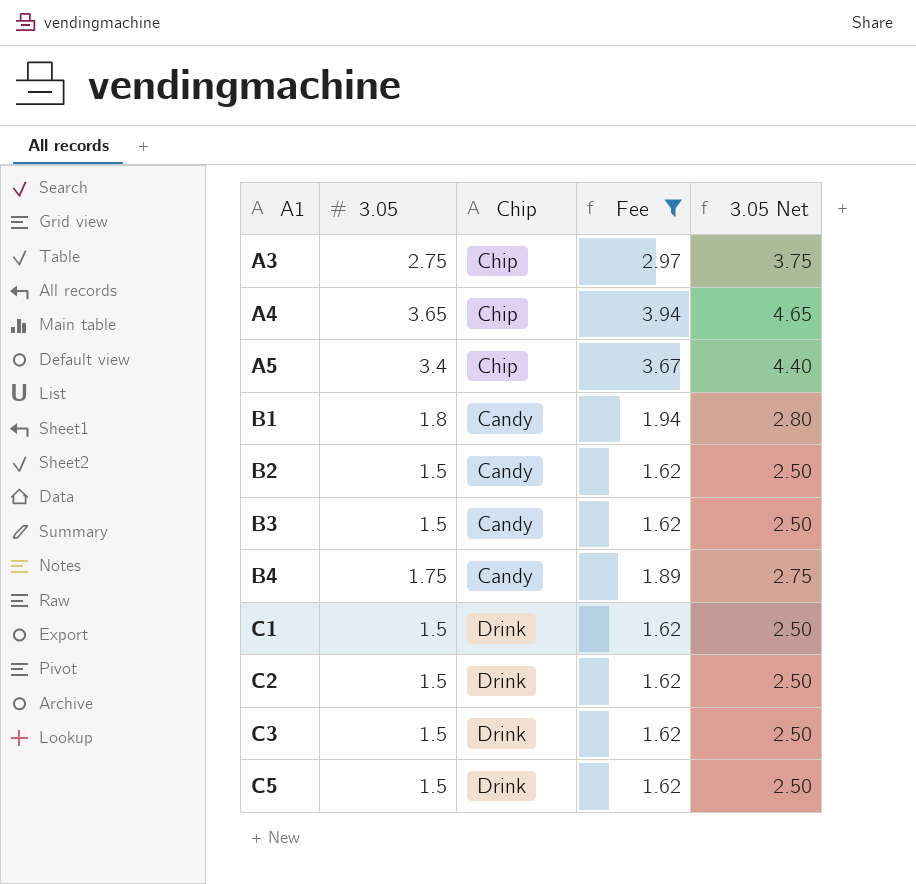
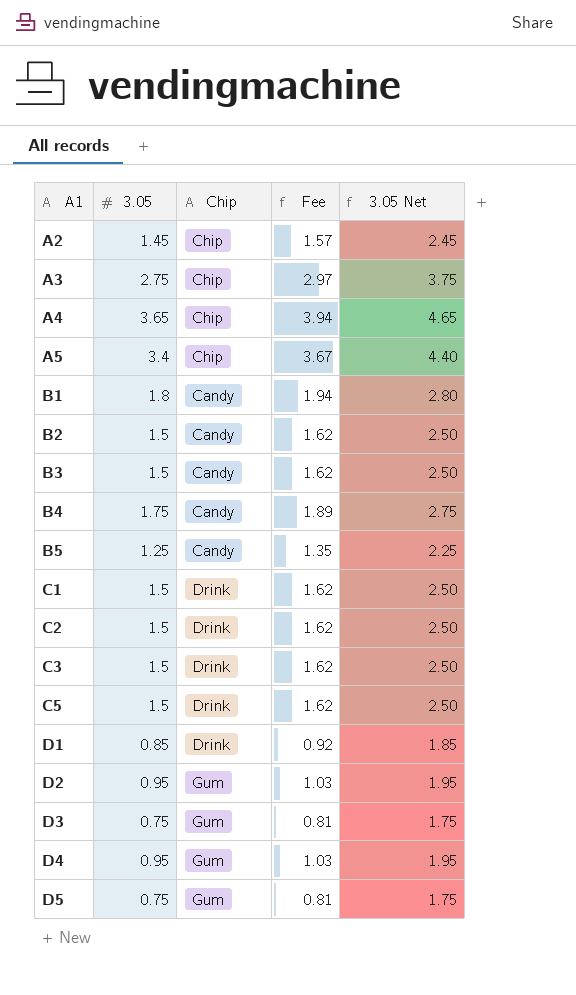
filter: Fee >= 1.62 -> none

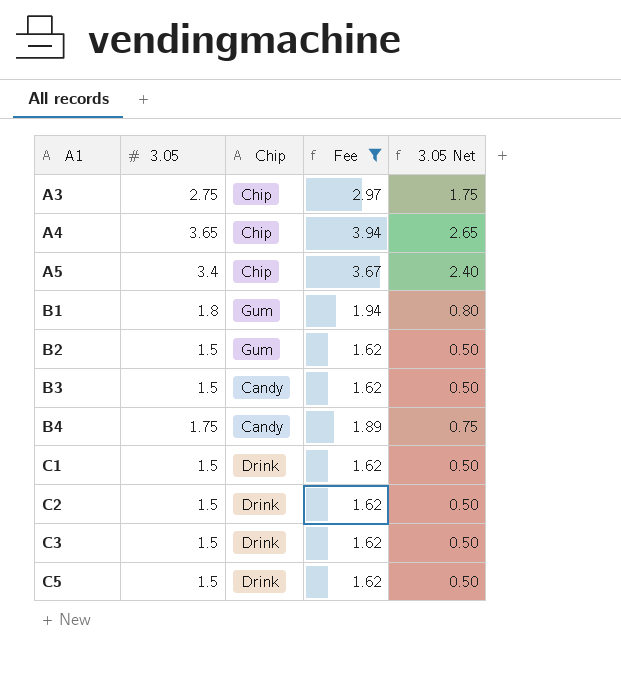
filter: none -> Fee >= 1.62
column 3.05 Net | formula: [3.05] + 1 -> [3.05] - 1
B1 | Chip: Candy -> Gum
B2 | Chip: Candy -> Gum

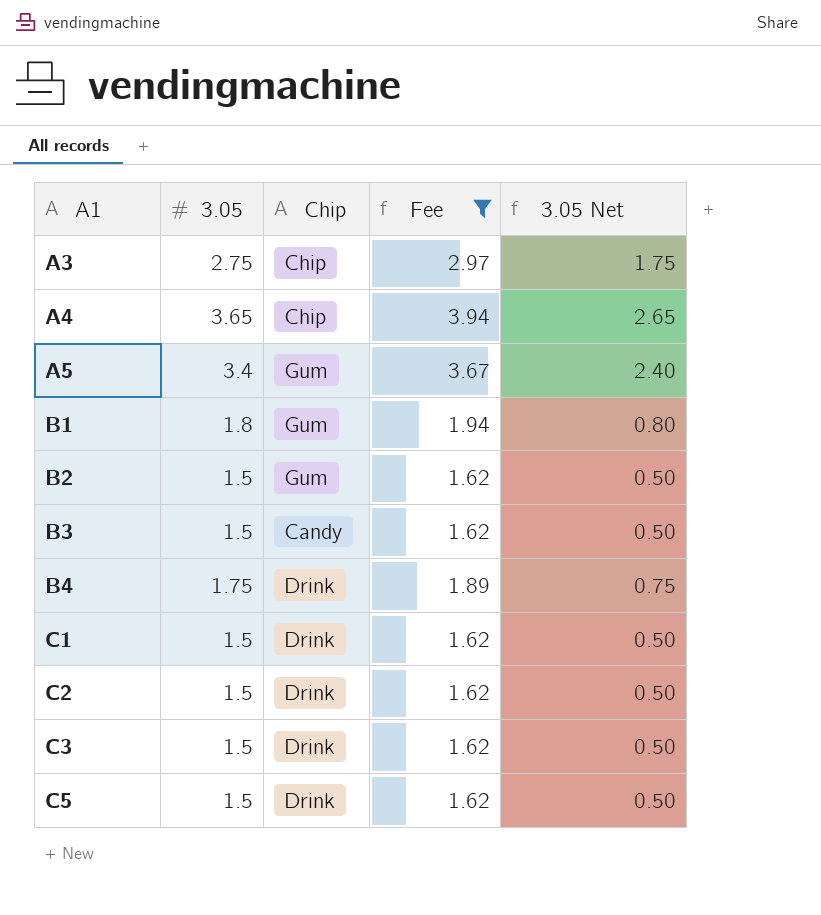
A5 | Chip: Chip -> Gum
B4 | Chip: Candy -> Drink

